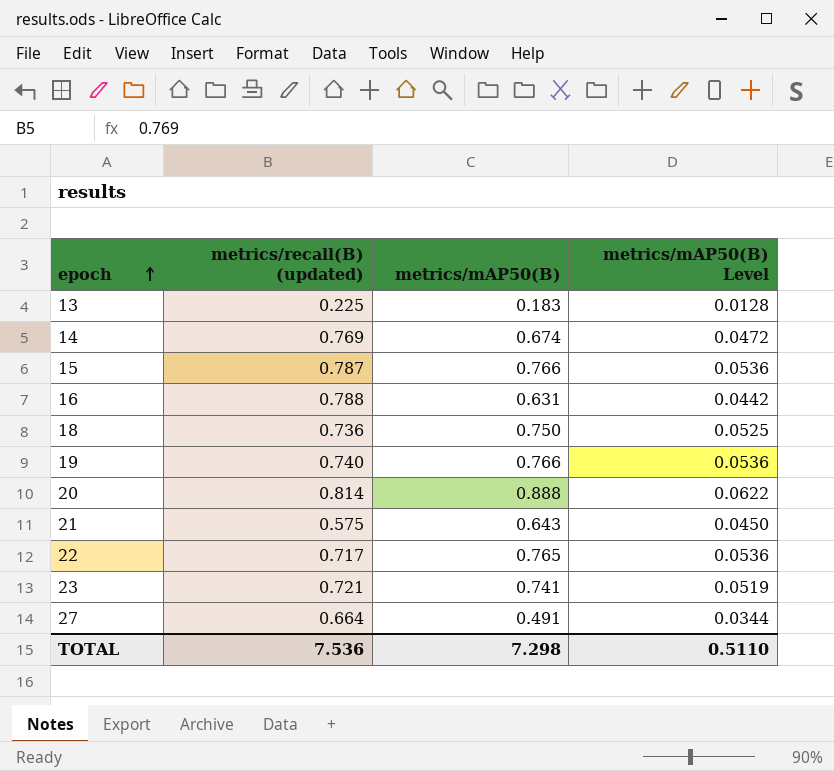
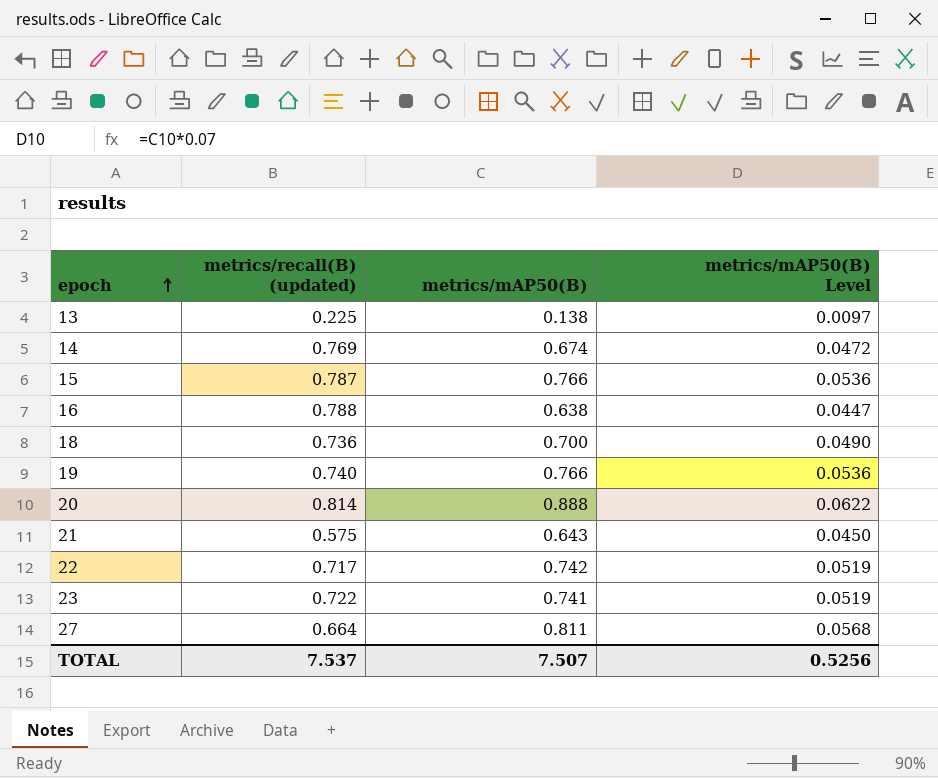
13 | metrics/mAP50(B): 0.183 -> 0.138
13 | metrics/mAP50(B) Level: 0.0128 -> 0.0097
16 | metrics/mAP50(B): 0.631 -> 0.638
16 | metrics/mAP50(B) Level: 0.0442 -> 0.0447
18 | metrics/mAP50(B): 0.750 -> 0.700
18 | metrics/mAP50(B) Level: 0.0525 -> 0.0490
22 | metrics/mAP50(B): 0.765 -> 0.742
22 | metrics/mAP50(B) Level: 0.0536 -> 0.0519
23 | metrics/recall(B) (updated): 0.721 -> 0.722
27 | metrics/mAP50(B): 0.491 -> 0.811
27 | metrics/mAP50(B) Level: 0.0344 -> 0.0568
TOTAL | metrics/recall(B) (updated): 7.536 -> 7.537
TOTAL | metrics/mAP50(B): 7.298 -> 7.507
TOTAL | metrics/mAP50(B) Level: 0.5110 -> 0.5256

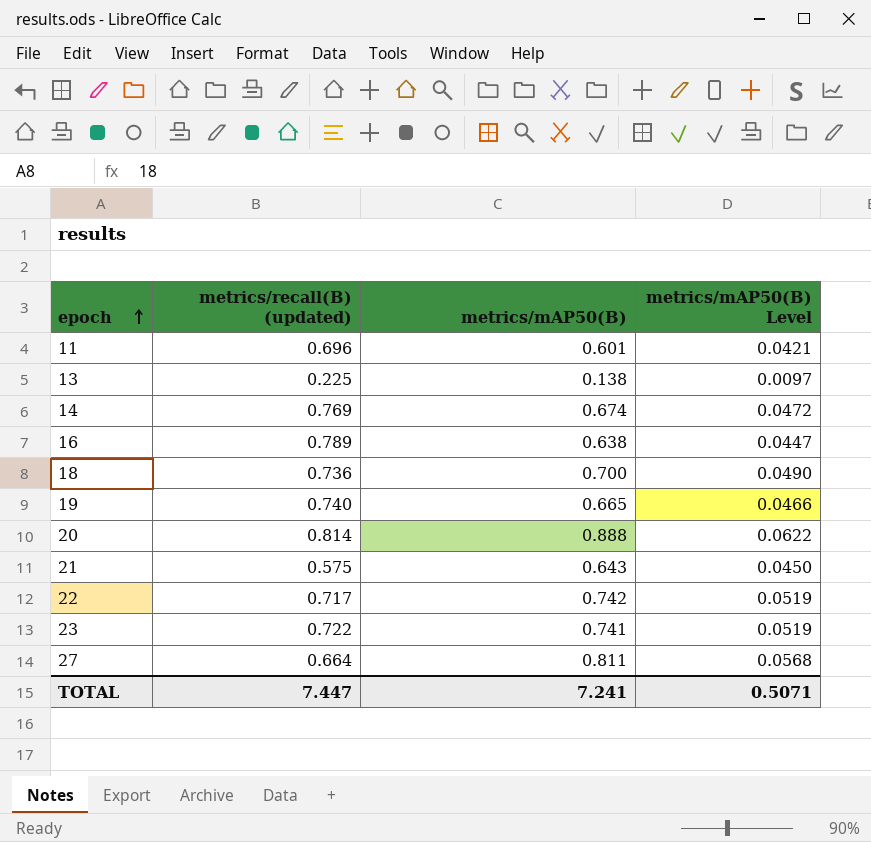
row 15: 0.787 | 0.766 | 0.0536 -> none
row 11: none -> 0.696 | 0.601 | 0.0421
16 | metrics/recall(B) (updated): 0.788 -> 0.789
19 | metrics/mAP50(B): 0.766 -> 0.665
19 | metrics/mAP50(B) Level: 0.0536 -> 0.0466
TOTAL | metrics/recall(B) (updated): 7.537 -> 7.447
TOTAL | metrics/mAP50(B): 7.507 -> 7.241
TOTAL | metrics/mAP50(B) Level: 0.5256 -> 0.5071

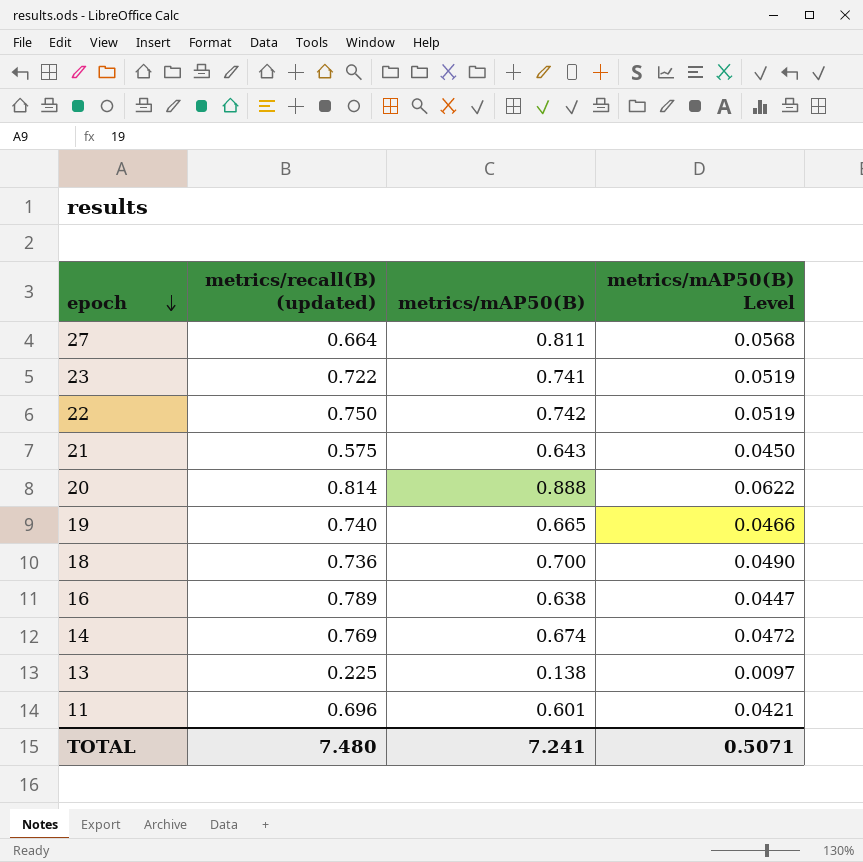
row order: epoch ascending -> epoch descending
22 | metrics/recall(B) (updated): 0.717 -> 0.750
TOTAL | metrics/recall(B) (updated): 7.447 -> 7.480

